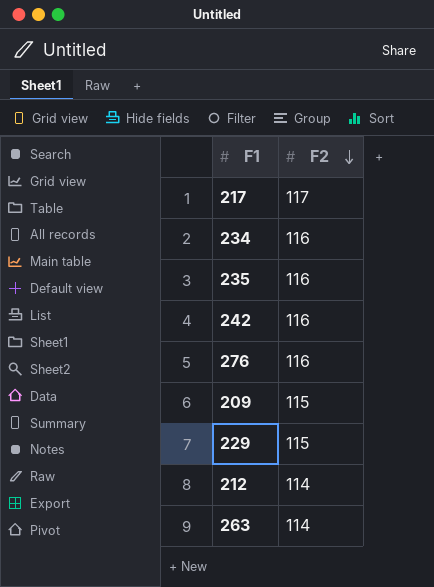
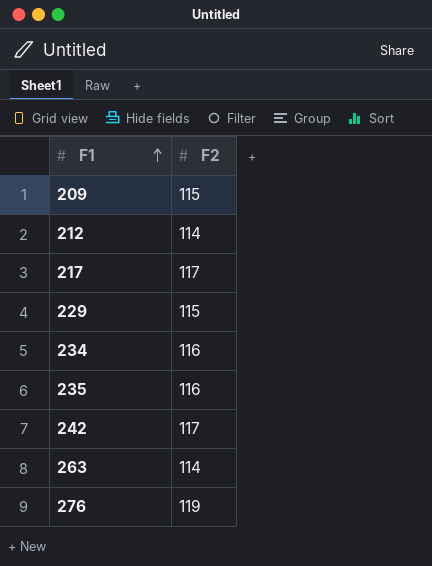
row order: F2 descending -> F1 ascending
242 | F2: 116 -> 117
276 | F2: 116 -> 119

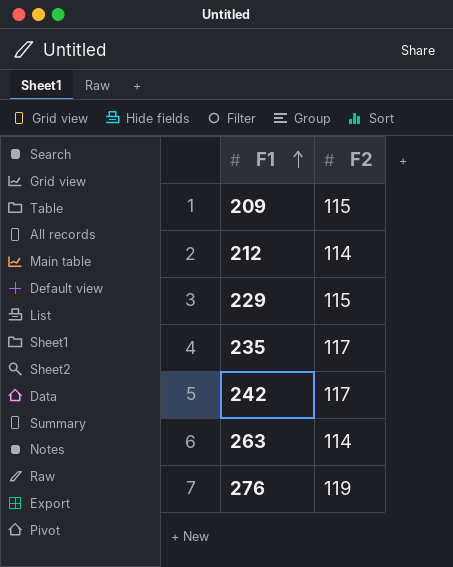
row 217: 117 -> none
row 234: 116 -> none
235 | F2: 116 -> 117

